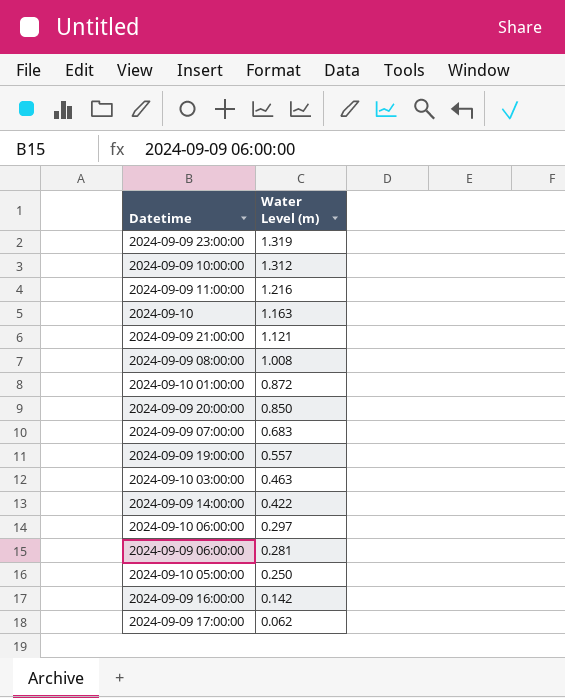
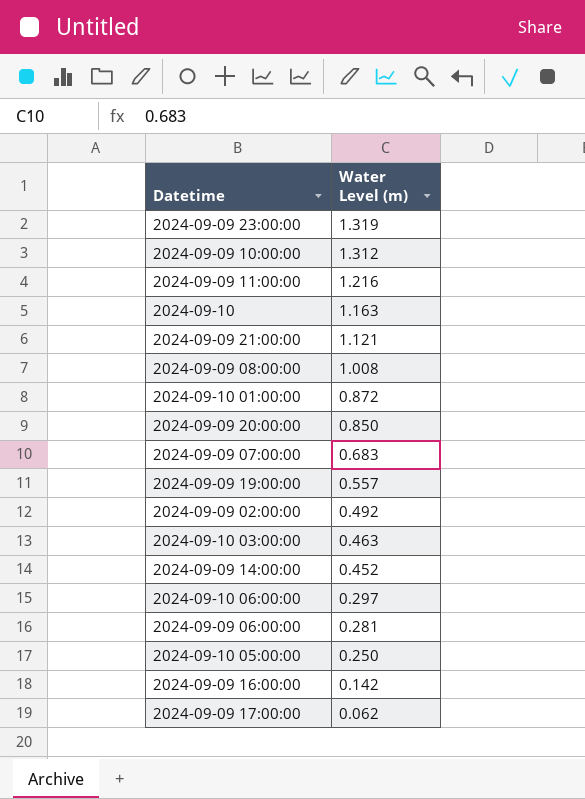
row 2024-09-09 02:00:00: none -> 0.492
2024-09-09 14:00:00 | Water Level (m): 0.422 -> 0.452

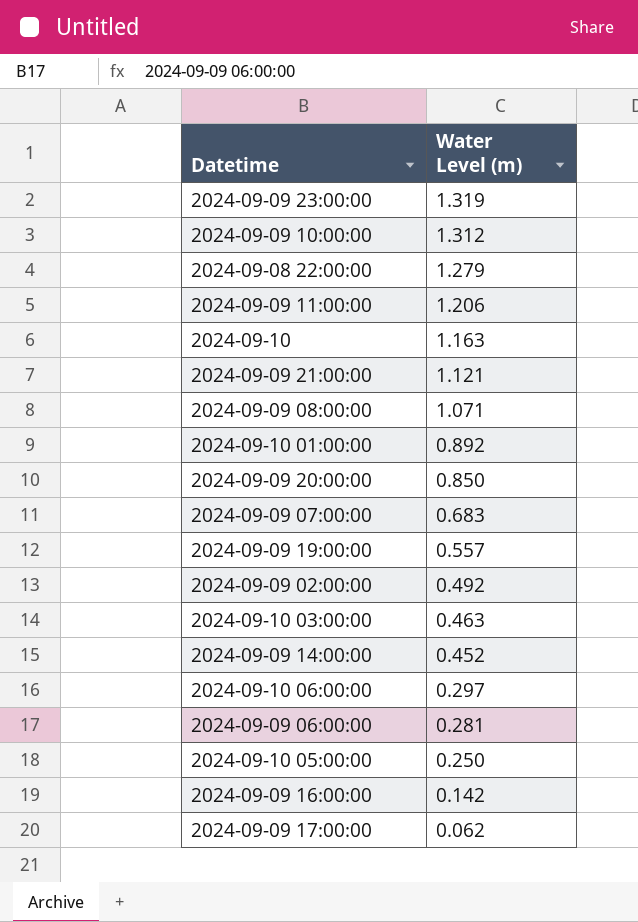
row 2024-09-08 22:00:00: none -> 1.279
2024-09-09 11:00:00 | Water Level (m): 1.216 -> 1.206
2024-09-09 08:00:00 | Water Level (m): 1.008 -> 1.071
2024-09-10 01:00:00 | Water Level (m): 0.872 -> 0.892

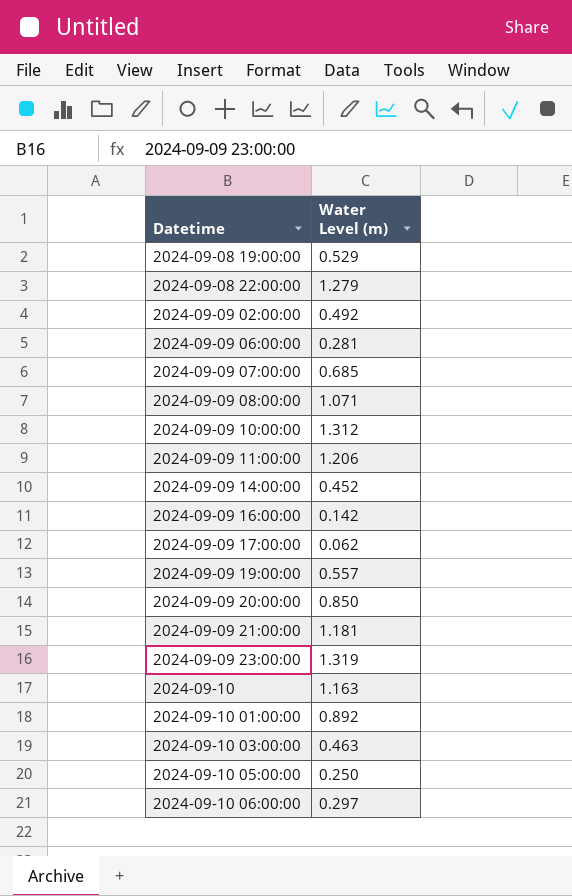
row order: Water Level (m) descending -> Datetime ascending
row 2024-09-08 19:00:00: none -> 0.529
2024-09-09 07:00:00 | Water Level (m): 0.683 -> 0.685
2024-09-09 21:00:00 | Water Level (m): 1.121 -> 1.181

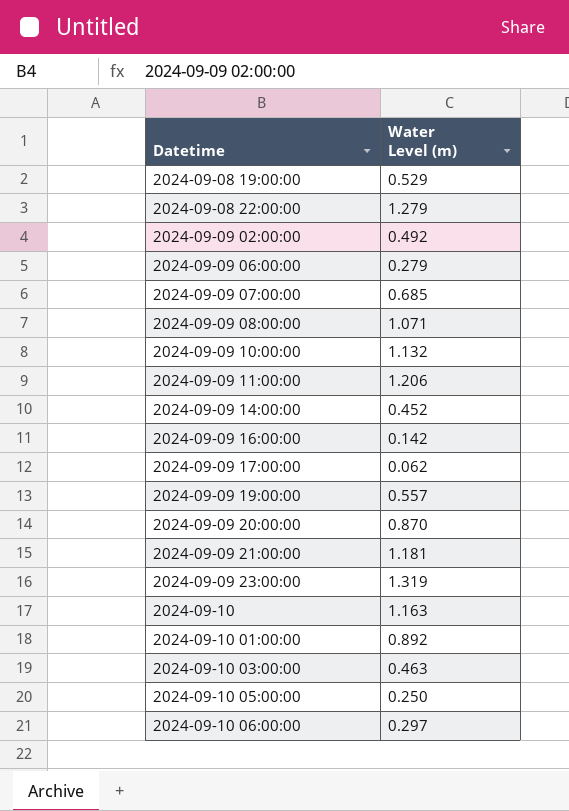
2024-09-09 06:00:00 | Water Level (m): 0.281 -> 0.279
2024-09-09 10:00:00 | Water Level (m): 1.312 -> 1.132
2024-09-09 20:00:00 | Water Level (m): 0.850 -> 0.870

